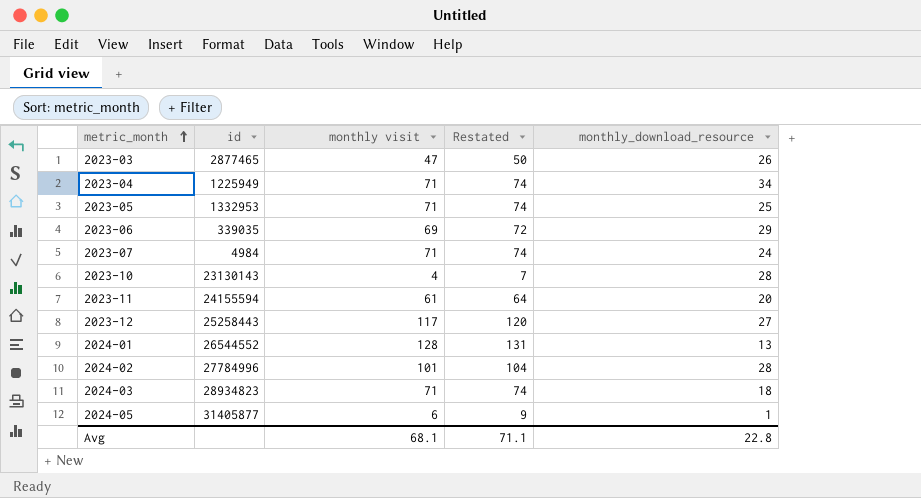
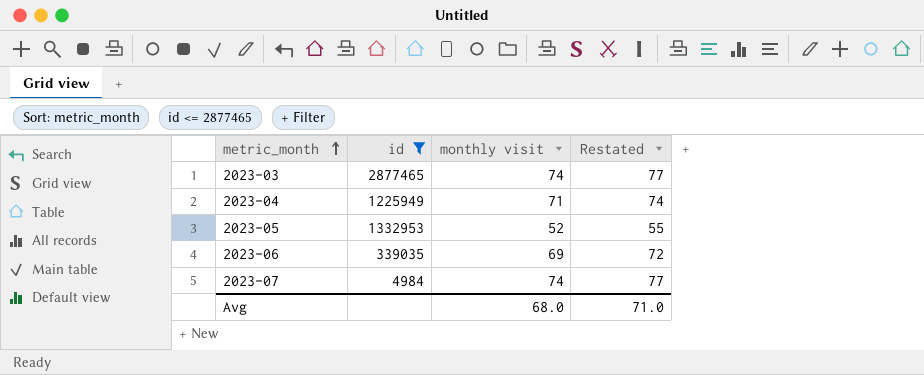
filter: none -> id <= 2877465
column monthly_download_resource | position: 5 -> none
2023-03 | monthly visit: 47 -> 74
2023-03 | Restated: 50 -> 77
2023-05 | monthly visit: 71 -> 52
2023-05 | Restated: 74 -> 55
2023-07 | monthly visit: 71 -> 74
2023-07 | Restated: 74 -> 77
Avg | monthly visit: 68.1 -> 68.0
Avg | Restated: 71.1 -> 71.0

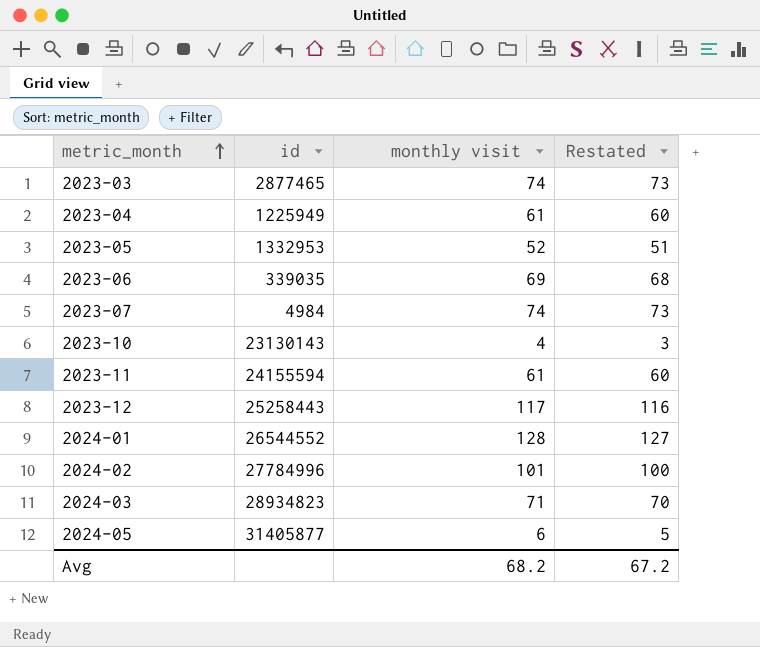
filter: id <= 2877465 -> none
column Restated | formula: [monthly visit] + 3 -> [monthly visit] - 1
2023-04 | monthly visit: 71 -> 61
Avg | monthly visit: 68.0 -> 68.2
Avg | Restated: 71.0 -> 67.2

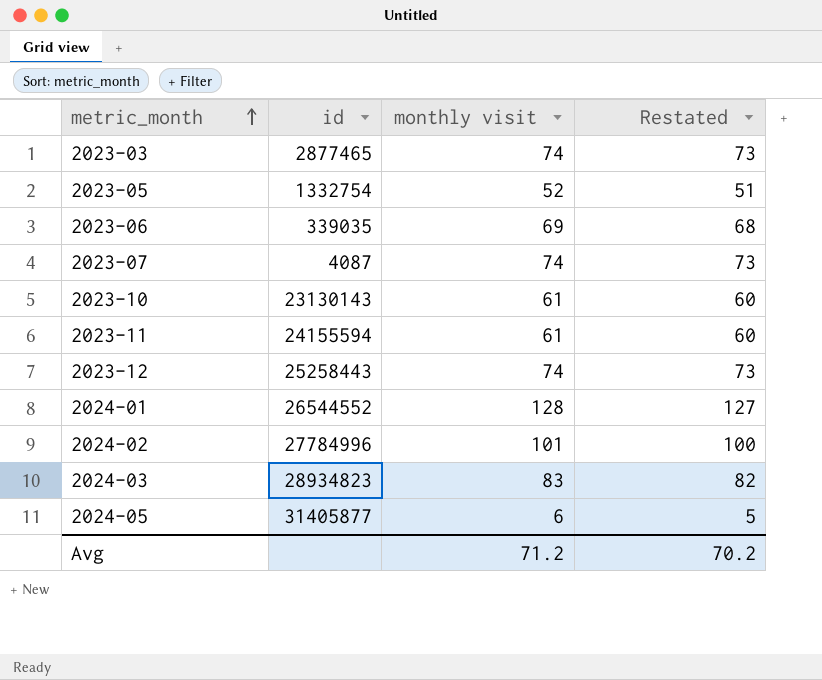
row 2023-04: 1225949 | 61 | 60 -> none
2023-05 | id: 1332953 -> 1332754
2023-07 | id: 4984 -> 4087
2023-10 | monthly visit: 4 -> 61
2023-10 | Restated: 3 -> 60
2023-12 | monthly visit: 117 -> 74
2023-12 | Restated: 116 -> 73
2024-03 | monthly visit: 71 -> 83
2024-03 | Restated: 70 -> 82
Avg | monthly visit: 68.2 -> 71.2
Avg | Restated: 67.2 -> 70.2

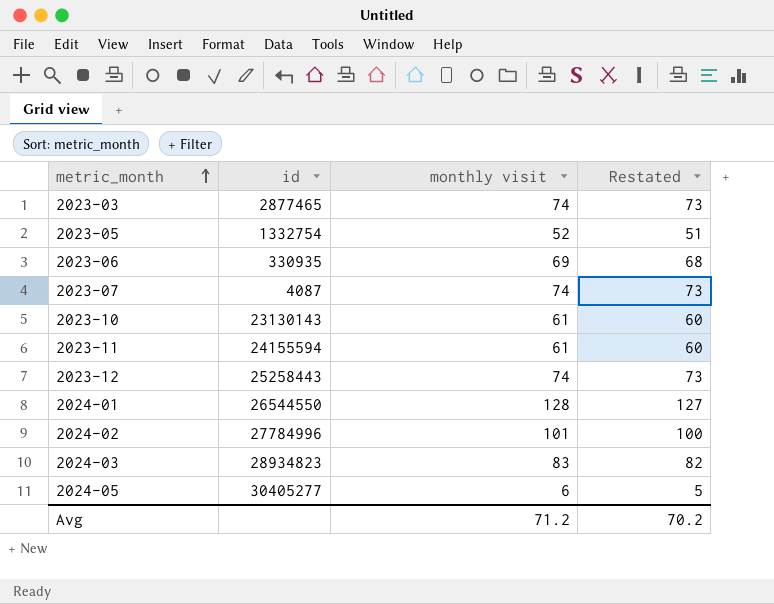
2023-06 | id: 339035 -> 330935
2024-01 | id: 26544552 -> 26544550
2024-05 | id: 31405877 -> 30405277

